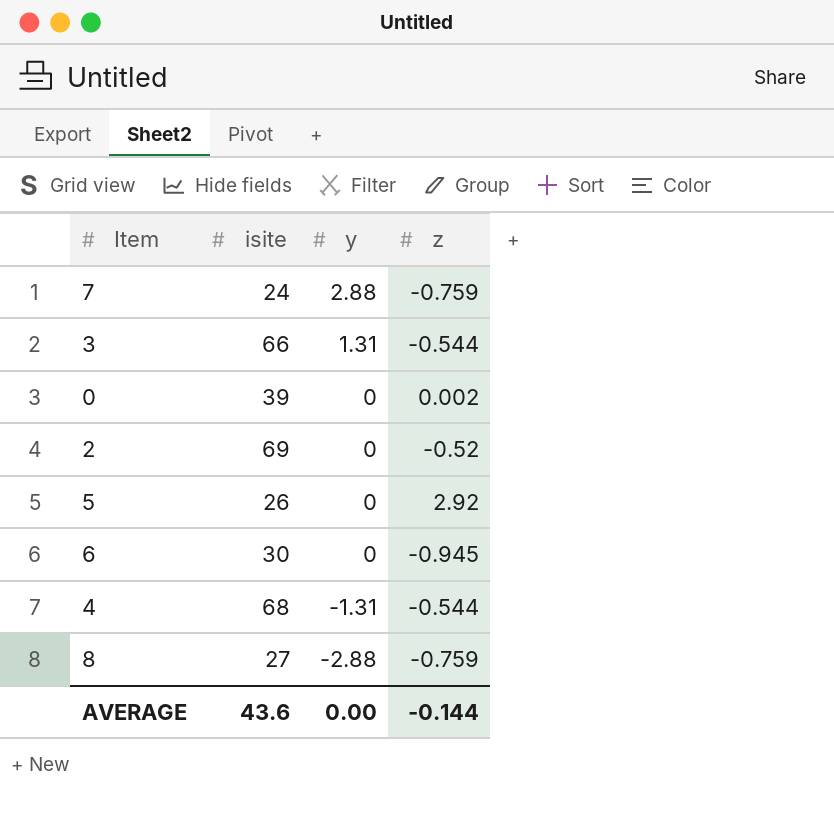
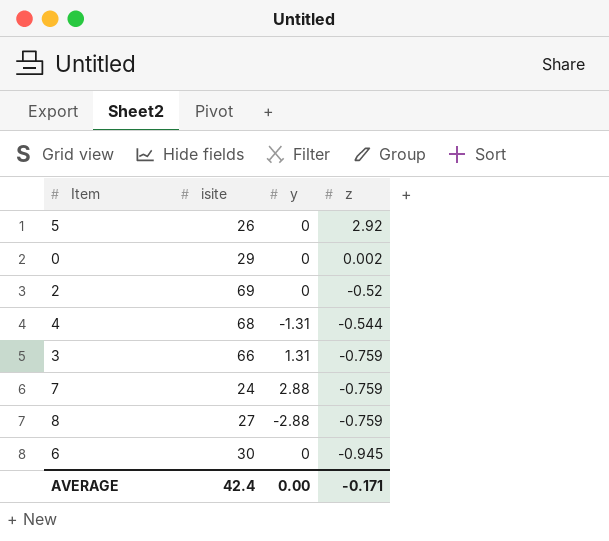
row order: y descending -> z descending
0 | isite: 39 -> 29
3 | z: -0.544 -> -0.759
AVERAGE | isite: 43.6 -> 42.4
AVERAGE | z: -0.144 -> -0.171

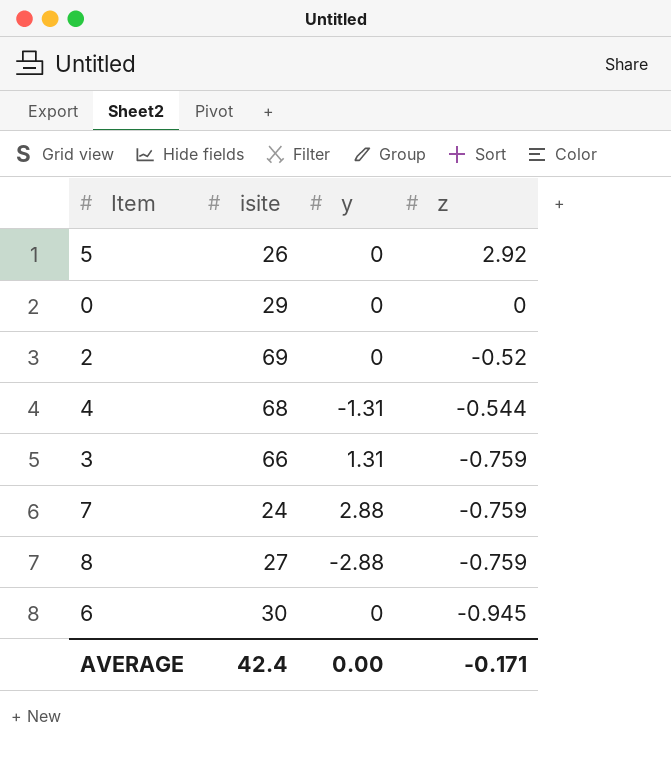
0 | z: 0.002 -> 0

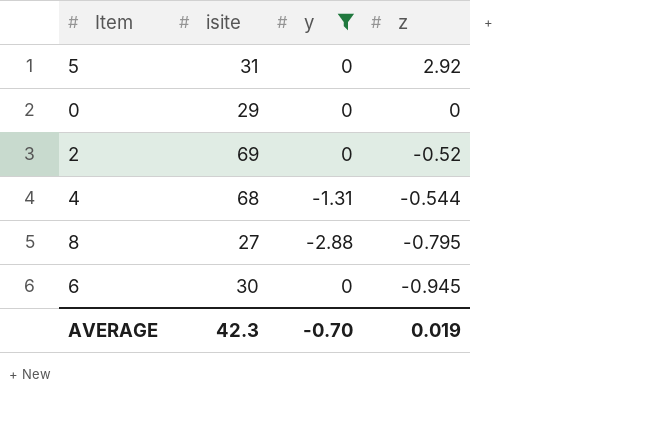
filter: none -> y <= 0
5 | isite: 26 -> 31
8 | z: -0.759 -> -0.795
AVERAGE | isite: 42.4 -> 42.3
AVERAGE | y: 0.00 -> -0.70
AVERAGE | z: -0.171 -> 0.019

